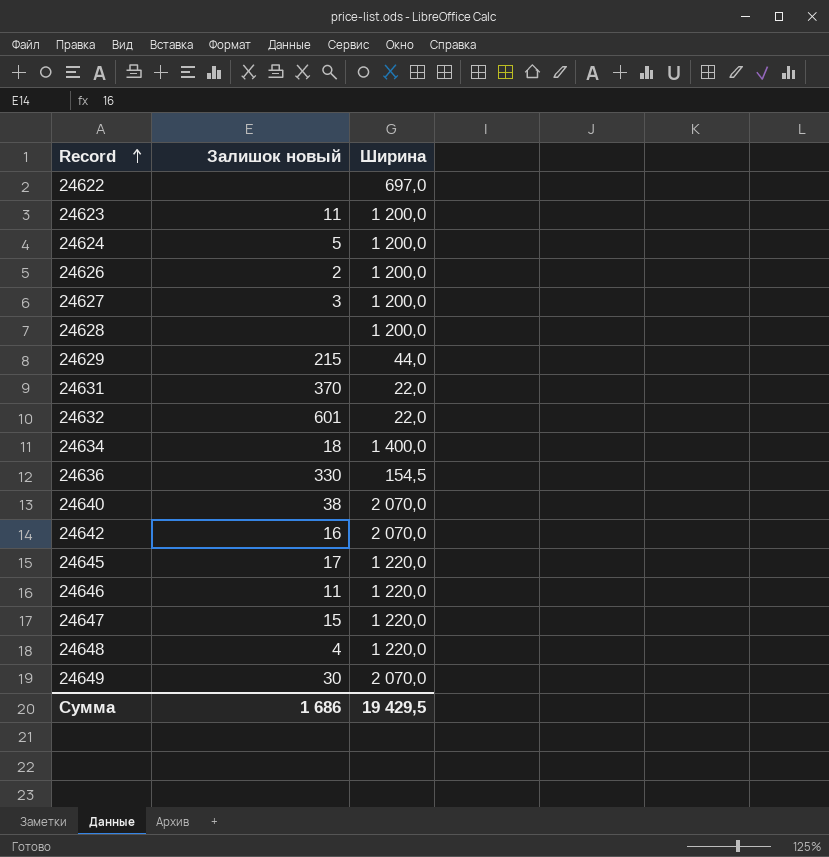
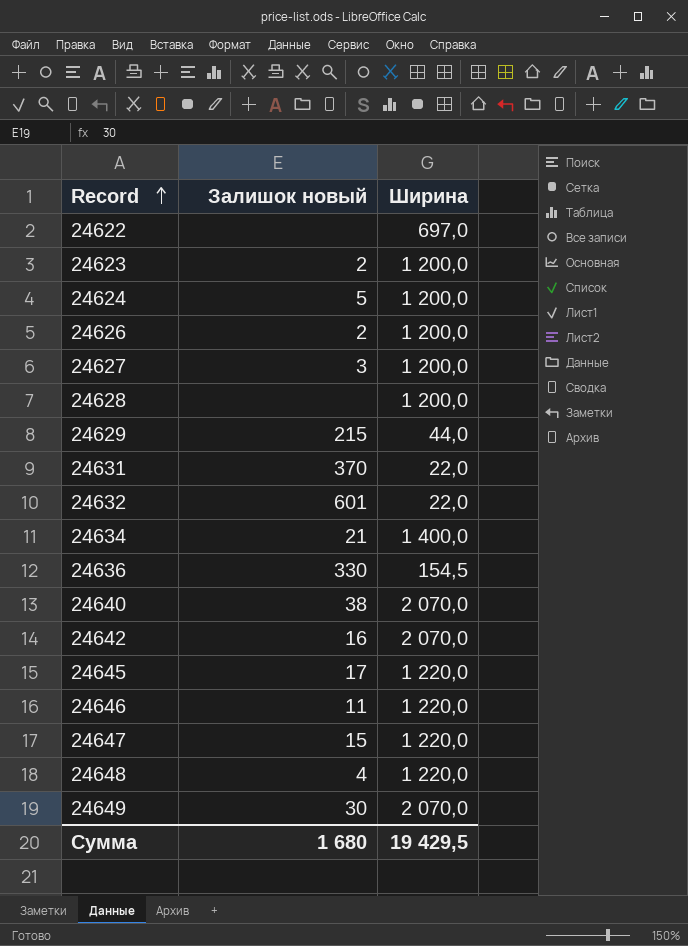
24623 | Залишок новый: 11 -> 2
24634 | Залишок новый: 18 -> 21
Сумма | Залишок новый: 1 686 -> 1 680

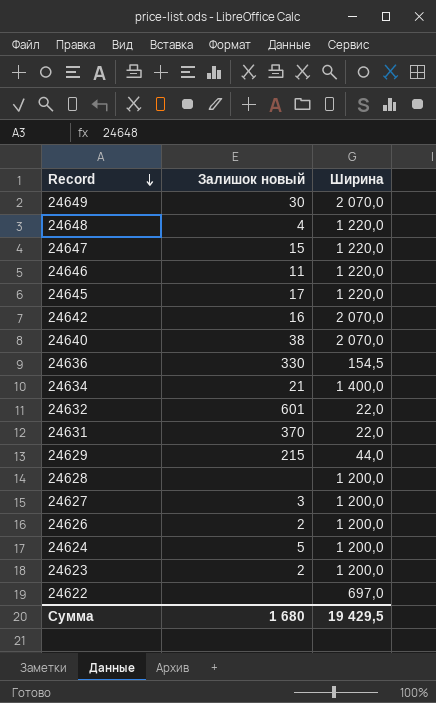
row order: Record ascending -> Record descending

